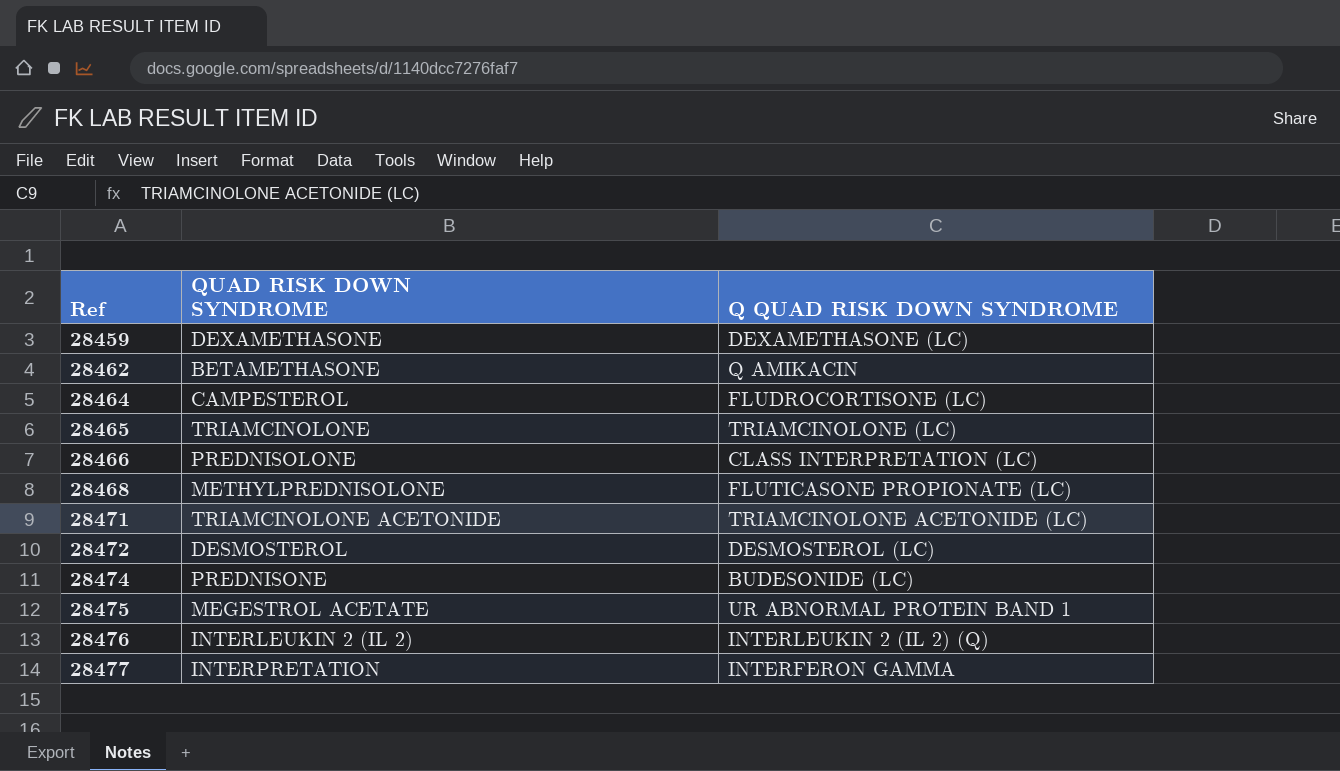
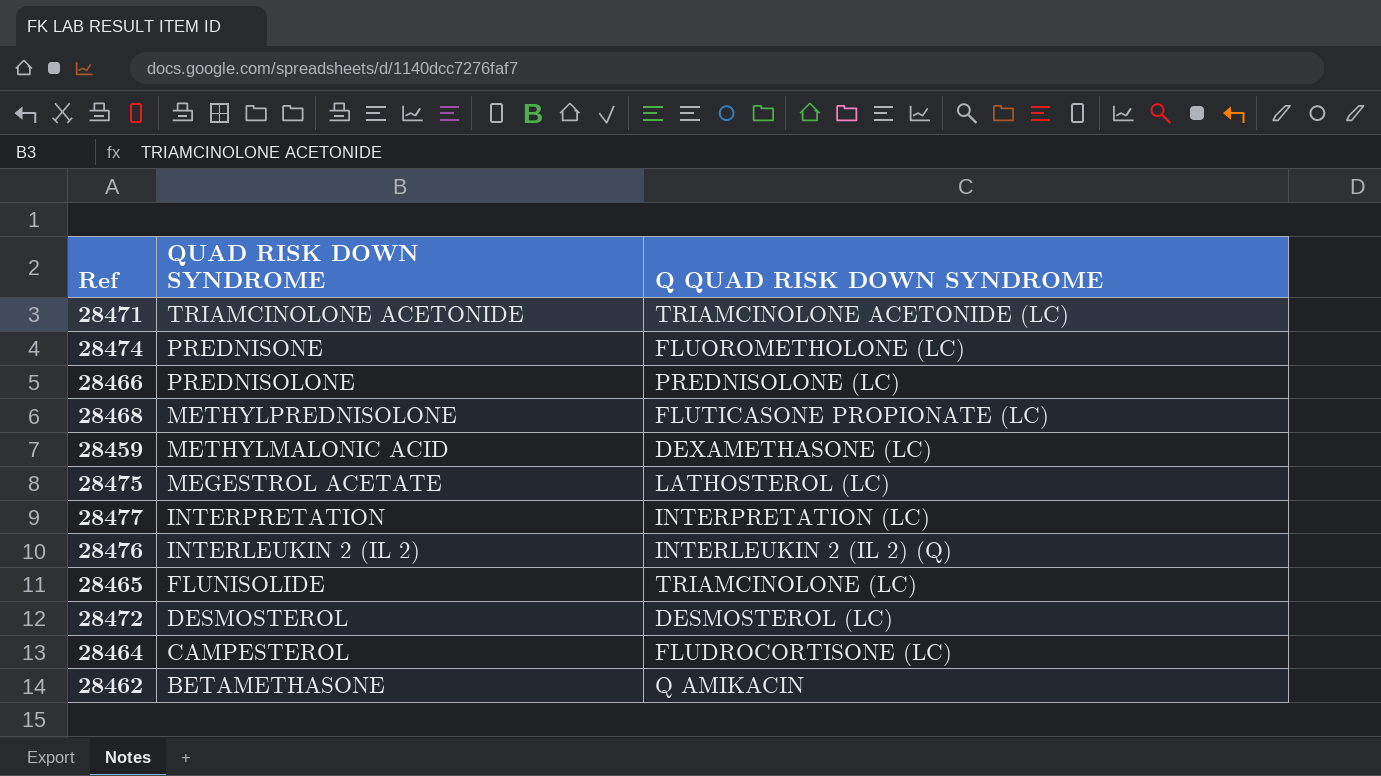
row order: Ref ascending -> QUAD RISK DOWN SYNDROME descending
28474 | Q QUAD RISK DOWN SYNDROME: BUDESONIDE (LC) -> FLUOROMETHOLONE (LC)
28466 | Q QUAD RISK DOWN SYNDROME: CLASS INTERPRETATION (LC) -> PREDNISOLONE (LC)
28459 | QUAD RISK DOWN SYNDROME: DEXAMETHASONE -> METHYLMALONIC ACID
28475 | Q QUAD RISK DOWN SYNDROME: UR ABNORMAL PROTEIN BAND 1 -> LATHOSTEROL (LC)
28477 | Q QUAD RISK DOWN SYNDROME: INTERFERON GAMMA -> INTERPRETATION (LC)
28465 | QUAD RISK DOWN SYNDROME: TRIAMCINOLONE -> FLUNISOLIDE

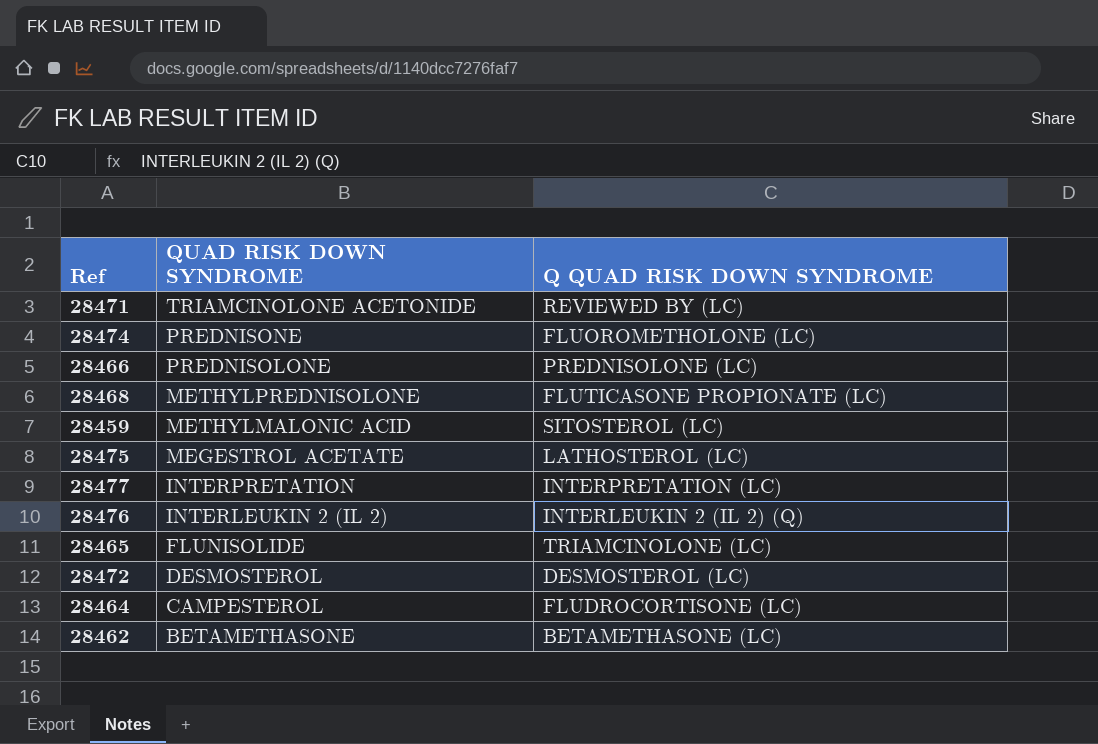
28471 | Q QUAD RISK DOWN SYNDROME: TRIAMCINOLONE ACETONIDE (LC) -> REVIEWED BY (LC)
28459 | Q QUAD RISK DOWN SYNDROME: DEXAMETHASONE (LC) -> SITOSTEROL (LC)
28462 | Q QUAD RISK DOWN SYNDROME: Q AMIKACIN -> BETAMETHASONE (LC)

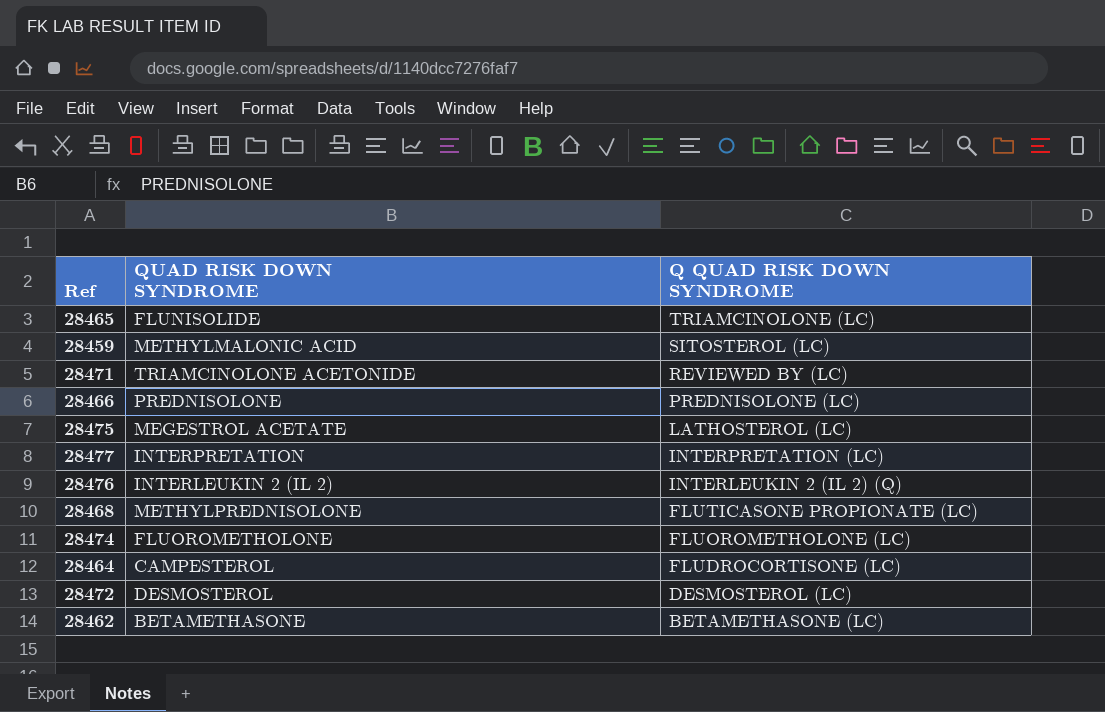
row order: QUAD RISK DOWN SYNDROME descending -> Q QUAD RISK DOWN SYNDROME descending
28474 | QUAD RISK DOWN SYNDROME: PREDNISONE -> FLUOROMETHOLONE

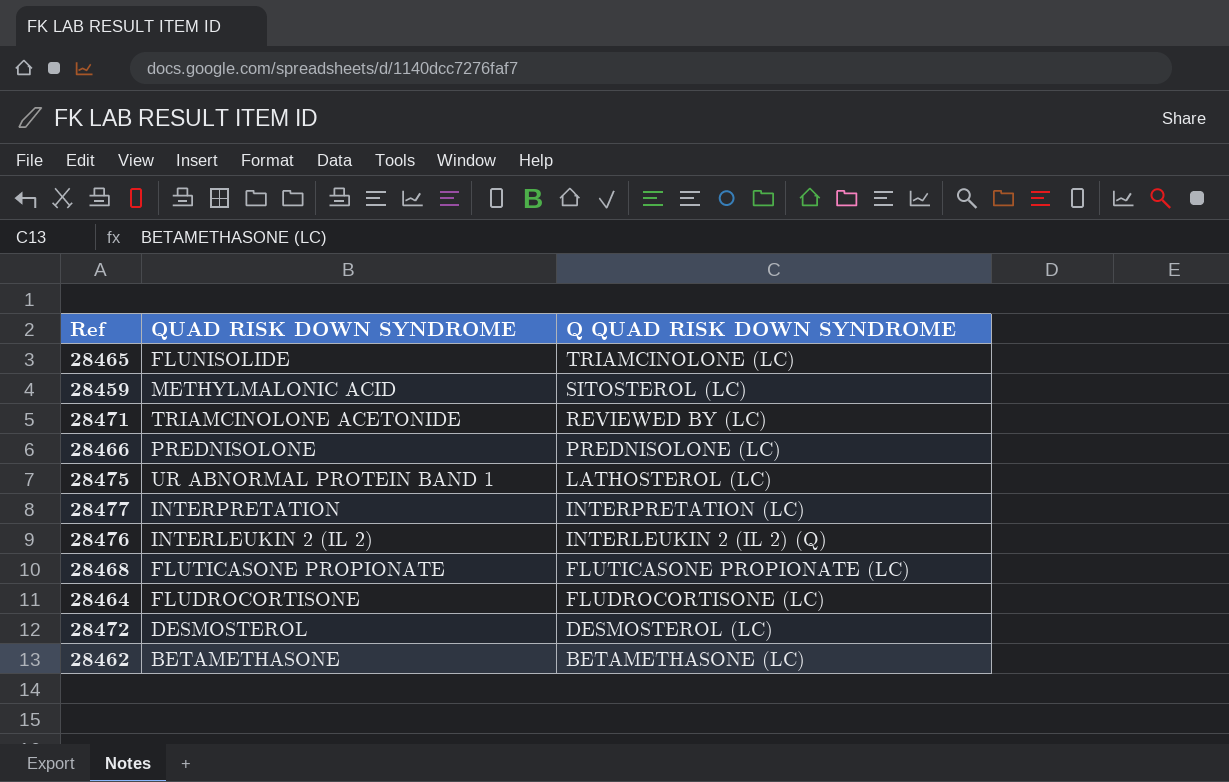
row 28474: FLUOROMETHOLONE | FLUOROMETHOLONE (LC) -> none
28475 | QUAD RISK DOWN SYNDROME: MEGESTROL ACETATE -> UR ABNORMAL PROTEIN BAND 1
28468 | QUAD RISK DOWN SYNDROME: METHYLPREDNISOLONE -> FLUTICASONE PROPIONATE
28464 | QUAD RISK DOWN SYNDROME: CAMPESTEROL -> FLUDROCORTISONE

